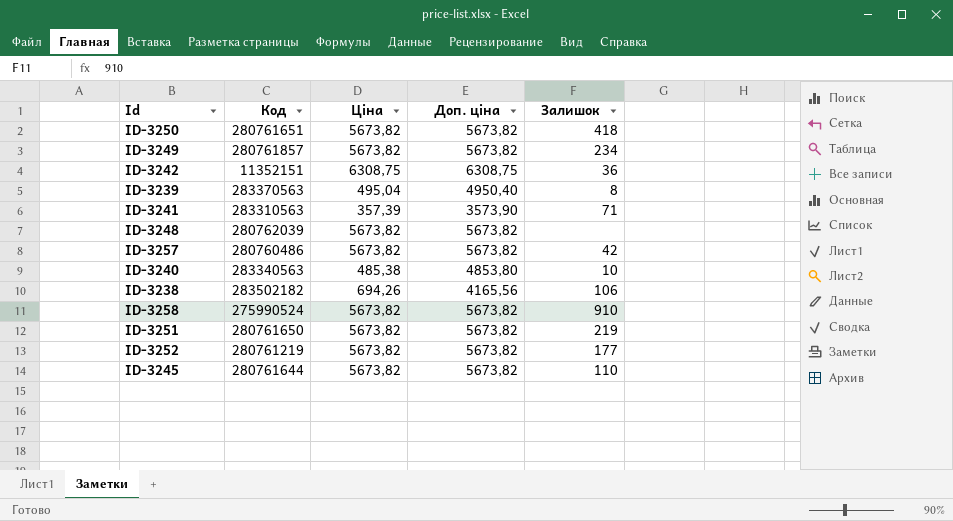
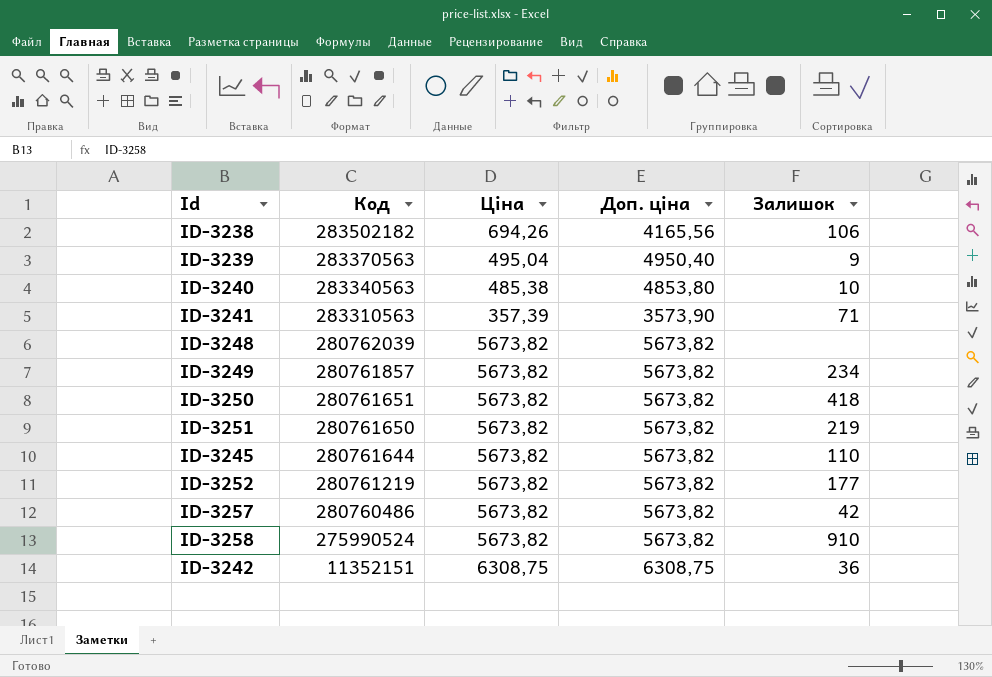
row order: none -> Код descending
ID-3239 | Залишок: 8 -> 9

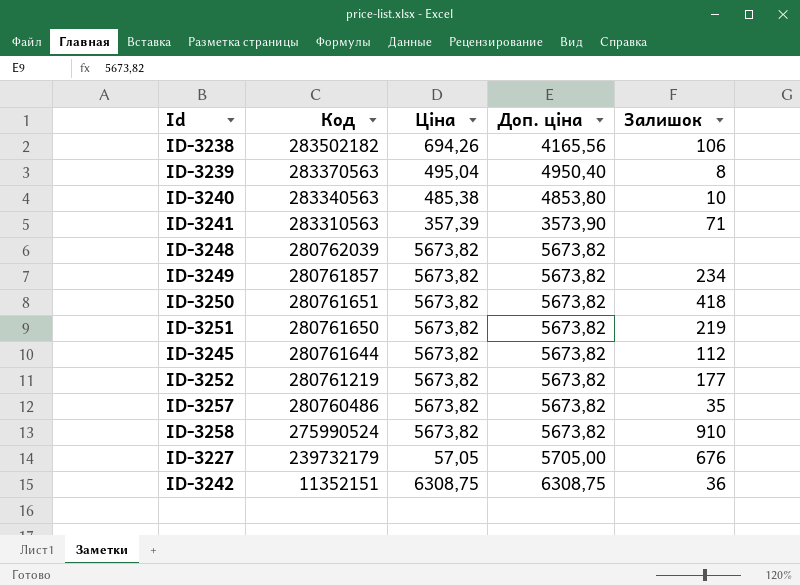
ID-3239 | Залишок: 9 -> 8
ID-3245 | Залишок: 110 -> 112
ID-3257 | Залишок: 42 -> 35
row ID-3227: none -> 239732179 | 57,05 | 5705,00 | 676

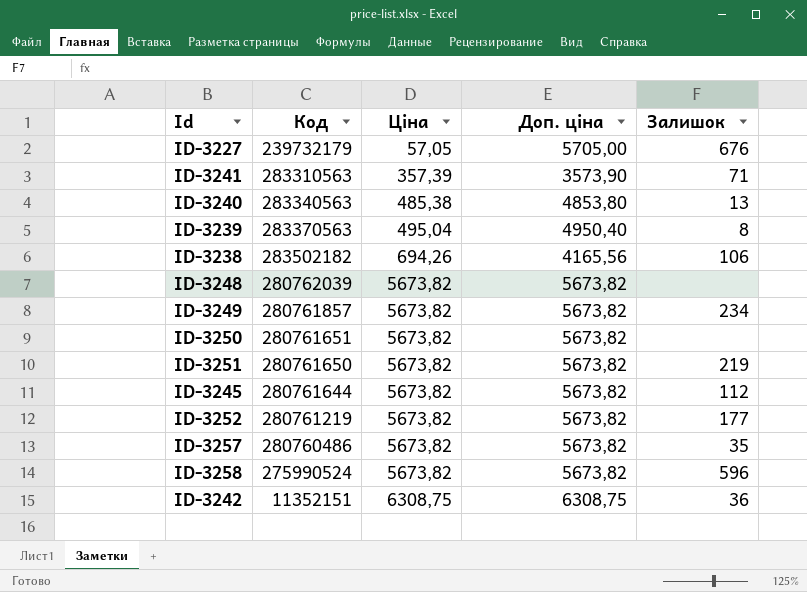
row order: Код descending -> Ціна ascending
ID-3240 | Залишок: 10 -> 13
ID-3250 | Залишок: 418 -> none
ID-3258 | Залишок: 910 -> 596

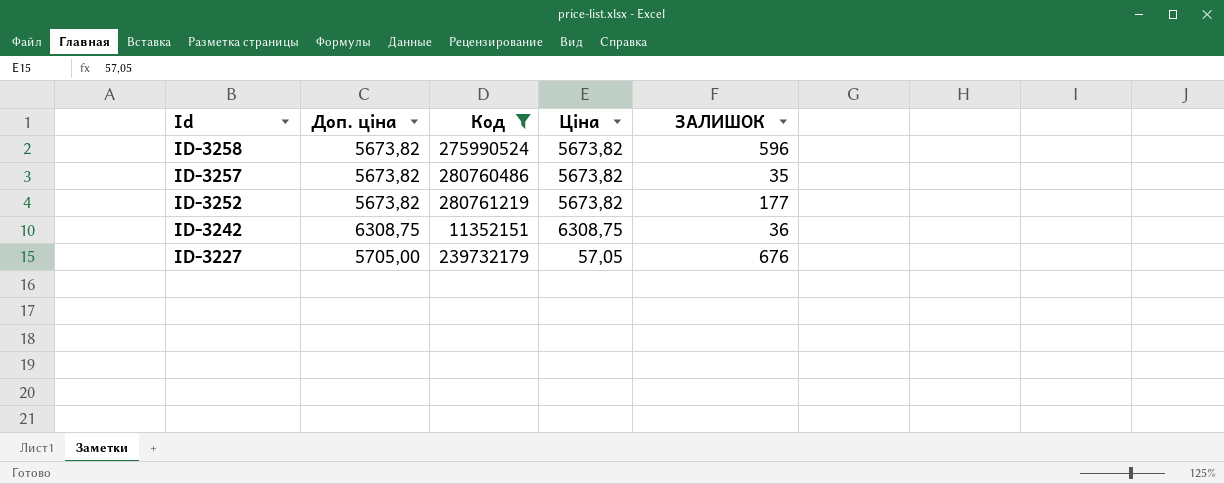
filter: none -> Код <= 280761219
row order: Ціна ascending -> Id descending
column Доп. ціна | position: 4 -> 2
column name: Залишок -> ЗАЛИШОК

